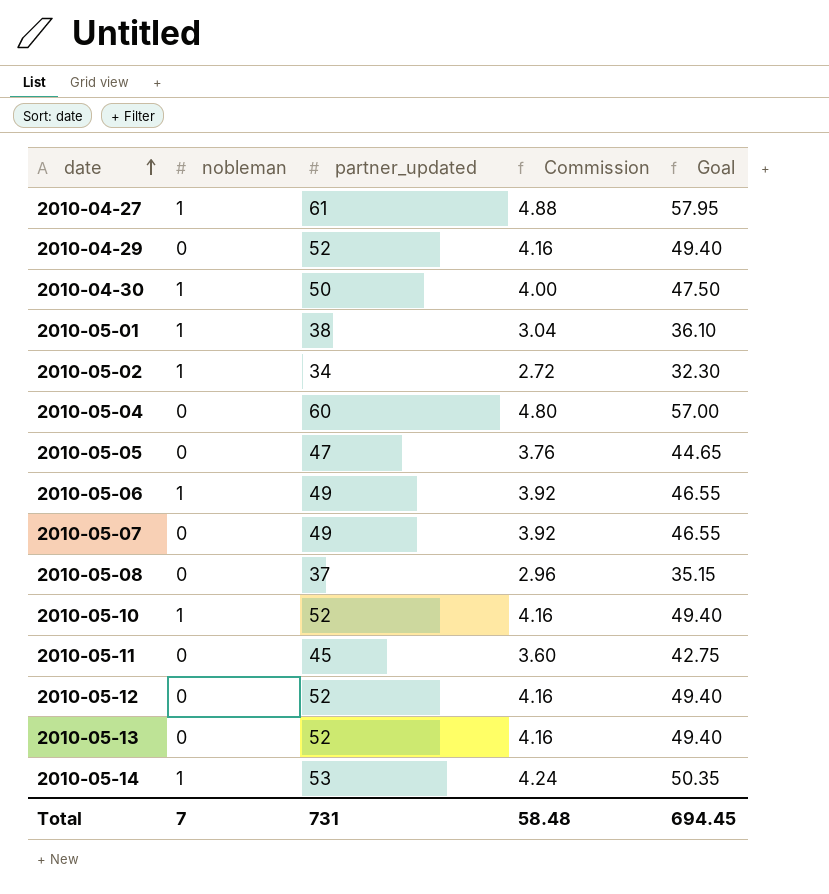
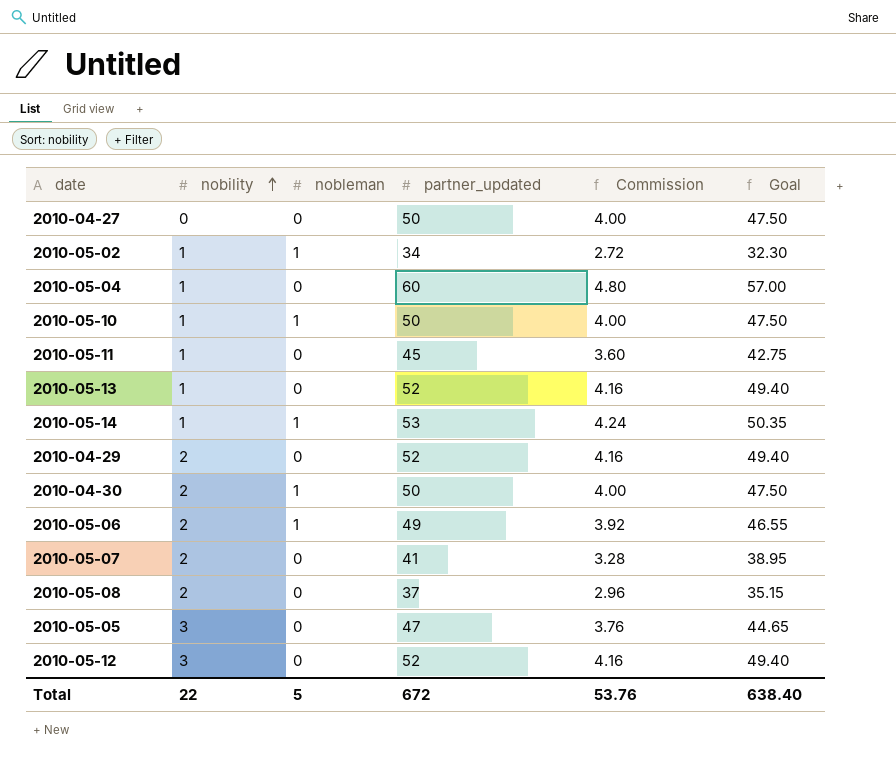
row order: date ascending -> nobility ascending
column nobility | position: none -> 2
row 2010-05-01: 1 | 38 | 3.04 | 36.10 -> none
2010-04-27 | nobleman: 1 -> 0
2010-04-27 | partner_updated: 61 -> 50
2010-04-27 | Commission: 4.88 -> 4.00
2010-04-27 | Goal: 57.95 -> 47.50
2010-05-10 | partner_updated: 52 -> 50
2010-05-10 | Commission: 4.16 -> 4.00
2010-05-10 | Goal: 49.40 -> 47.50
2010-05-07 | partner_updated: 49 -> 41
2010-05-07 | Commission: 3.92 -> 3.28
2010-05-07 | Goal: 46.55 -> 38.95
Total | nobleman: 7 -> 5
Total | partner_updated: 731 -> 672
Total | Commission: 58.48 -> 53.76
Total | Goal: 694.45 -> 638.40

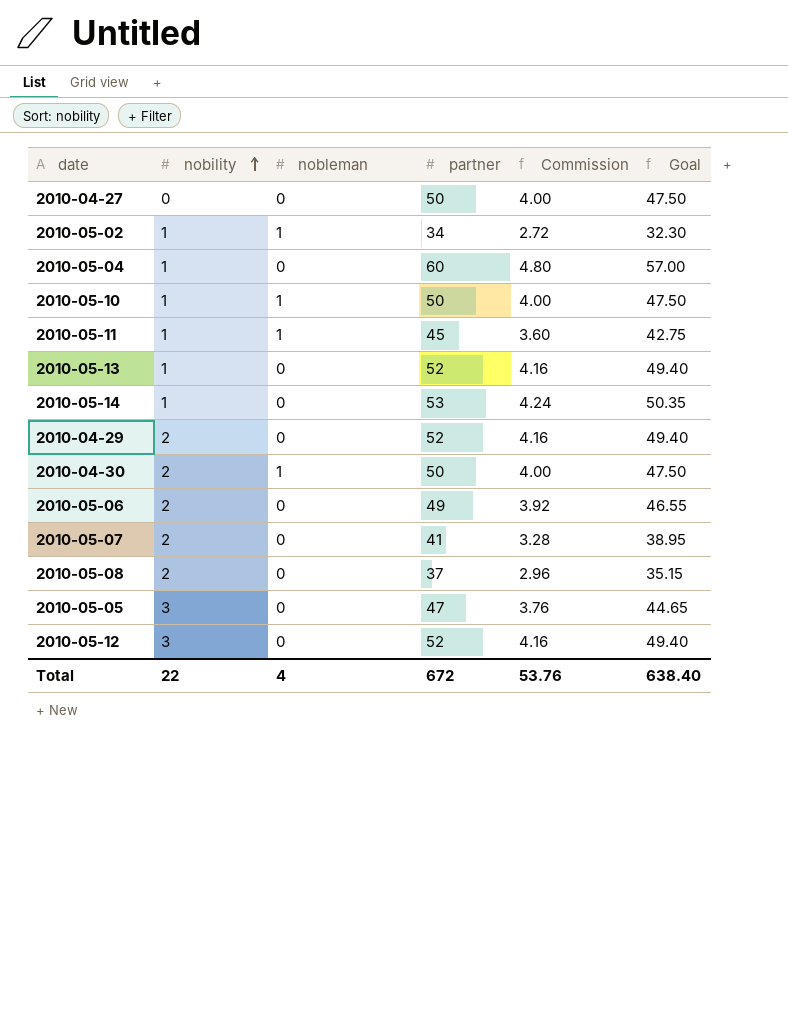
column name: partner_updated -> partner
2010-05-11 | nobleman: 0 -> 1
2010-05-14 | nobleman: 1 -> 0
2010-05-06 | nobleman: 1 -> 0
Total | nobleman: 5 -> 4

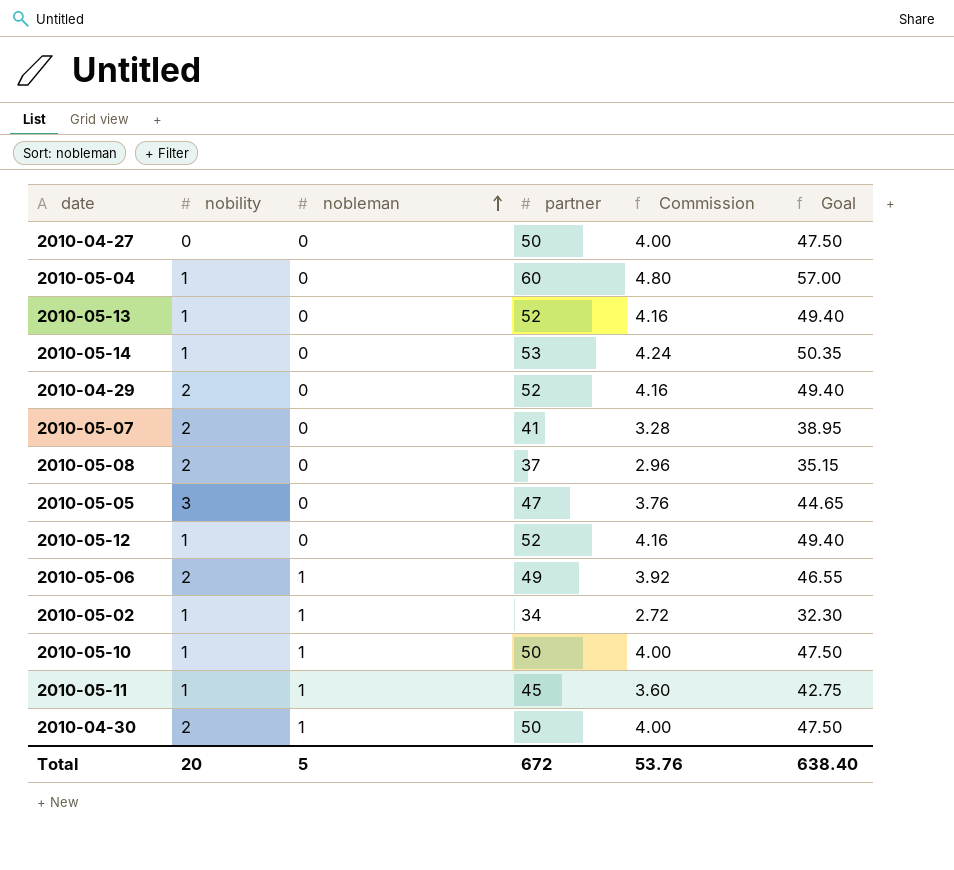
row order: nobility ascending -> nobleman ascending
2010-05-12 | nobility: 3 -> 1
2010-05-06 | nobleman: 0 -> 1
Total | nobility: 22 -> 20
Total | nobleman: 4 -> 5

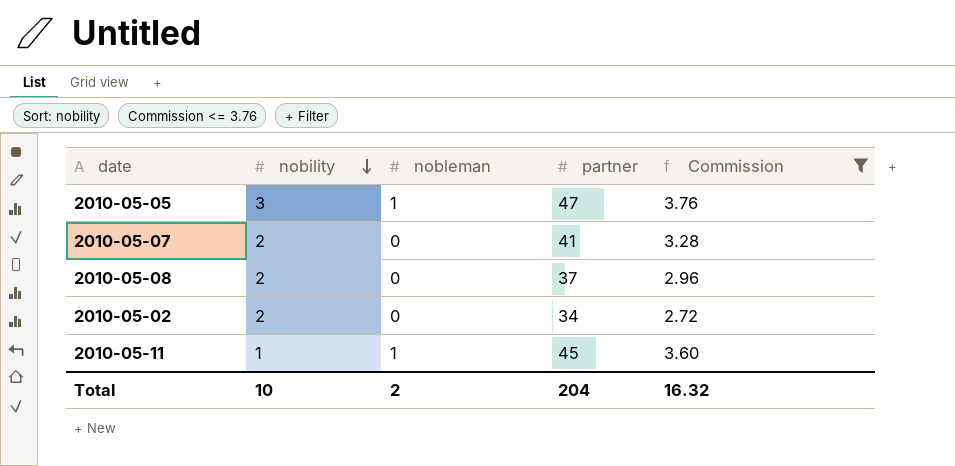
filter: none -> Commission <= 3.76
row order: nobleman ascending -> nobility descending
column Goal | formula: [partner] * 0.95 -> none
2010-05-05 | nobleman: 0 -> 1
2010-05-02 | nobility: 1 -> 2
2010-05-02 | nobleman: 1 -> 0
Total | nobility: 20 -> 10
Total | nobleman: 5 -> 2
Total | partner: 672 -> 204
Total | Commission: 53.76 -> 16.32

